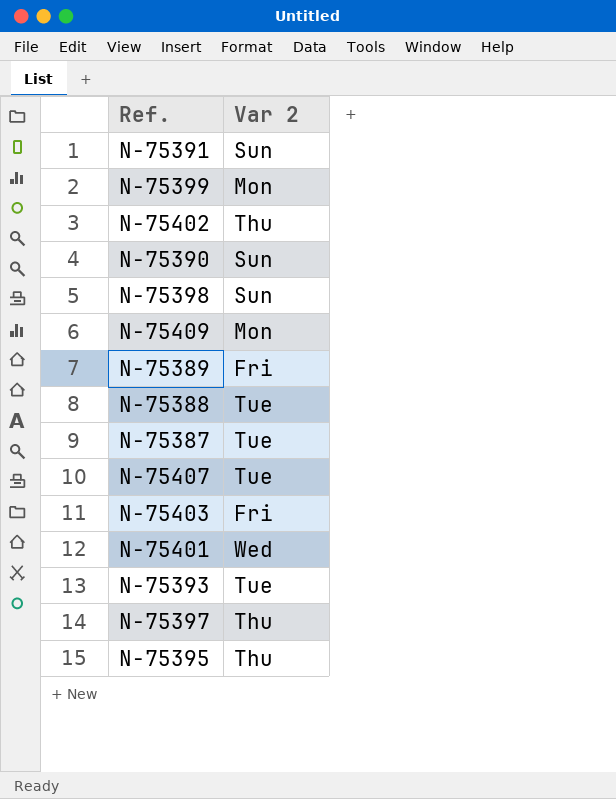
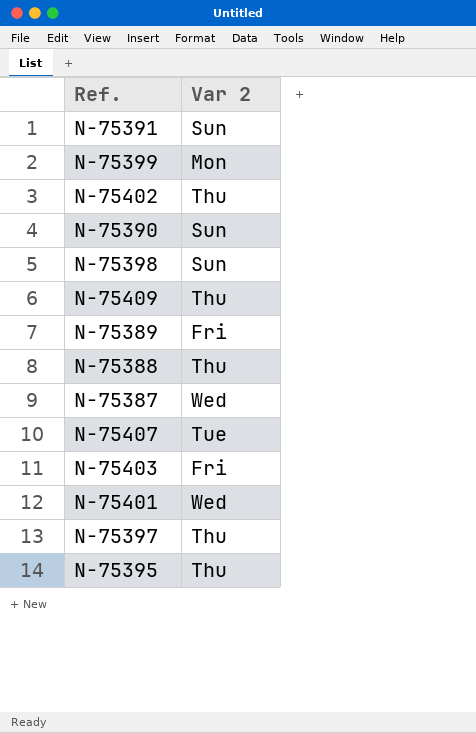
row N-75393: Tue -> none
N-75409 | Var 2: Mon -> Thu
N-75388 | Var 2: Tue -> Thu
N-75387 | Var 2: Tue -> Wed

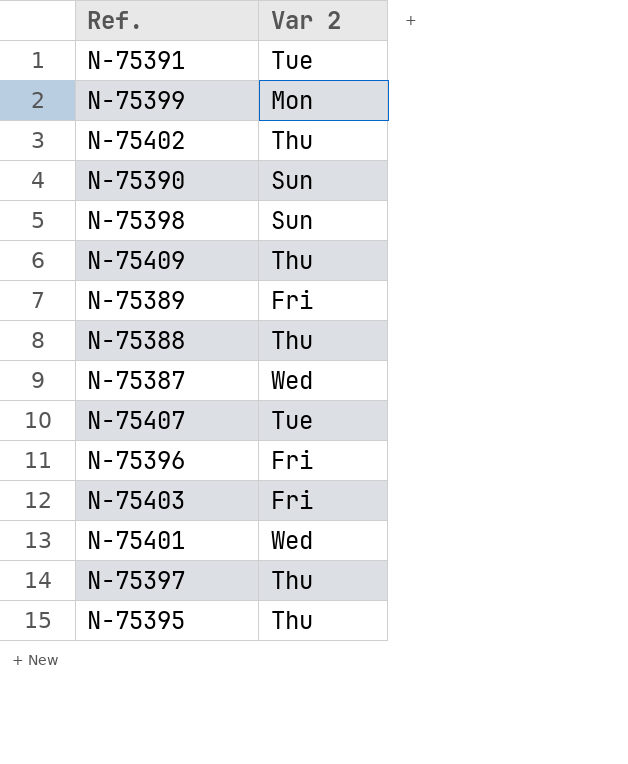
N-75391 | Var 2: Sun -> Tue
row N-75396: none -> Fri

